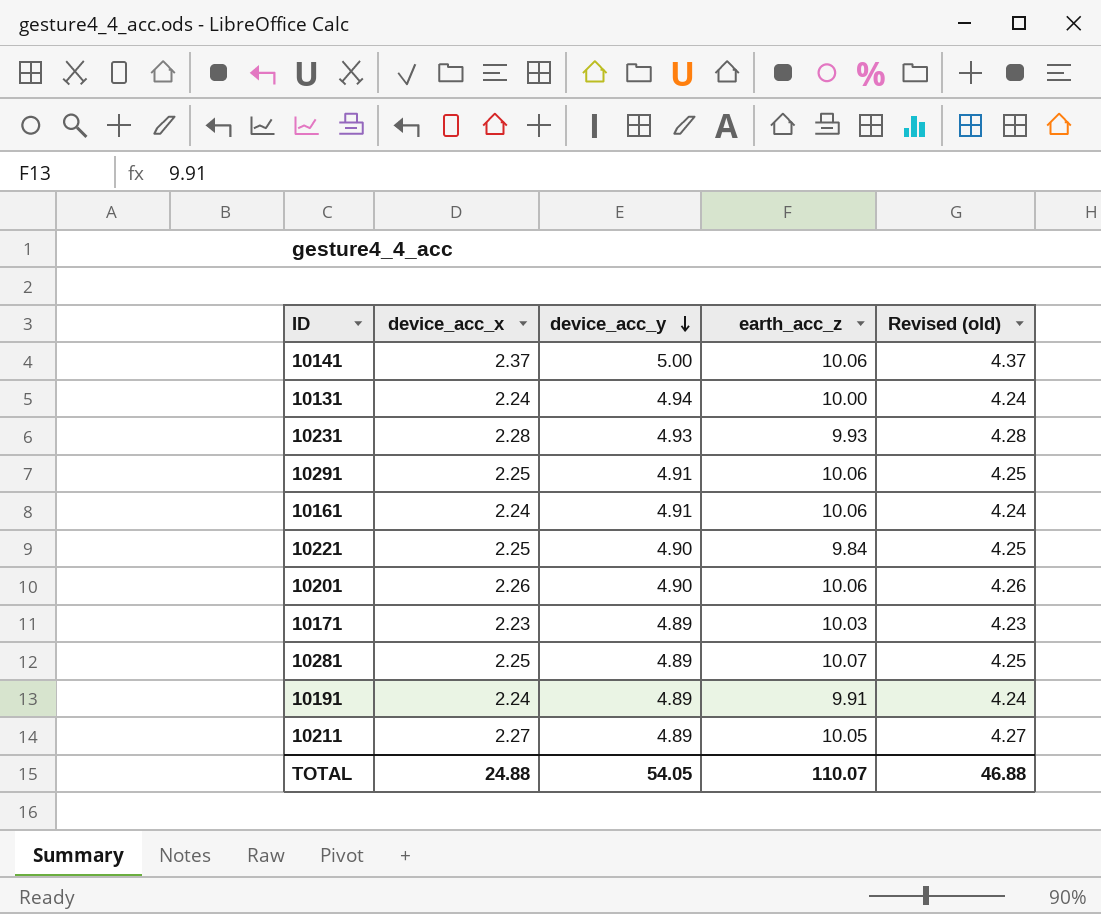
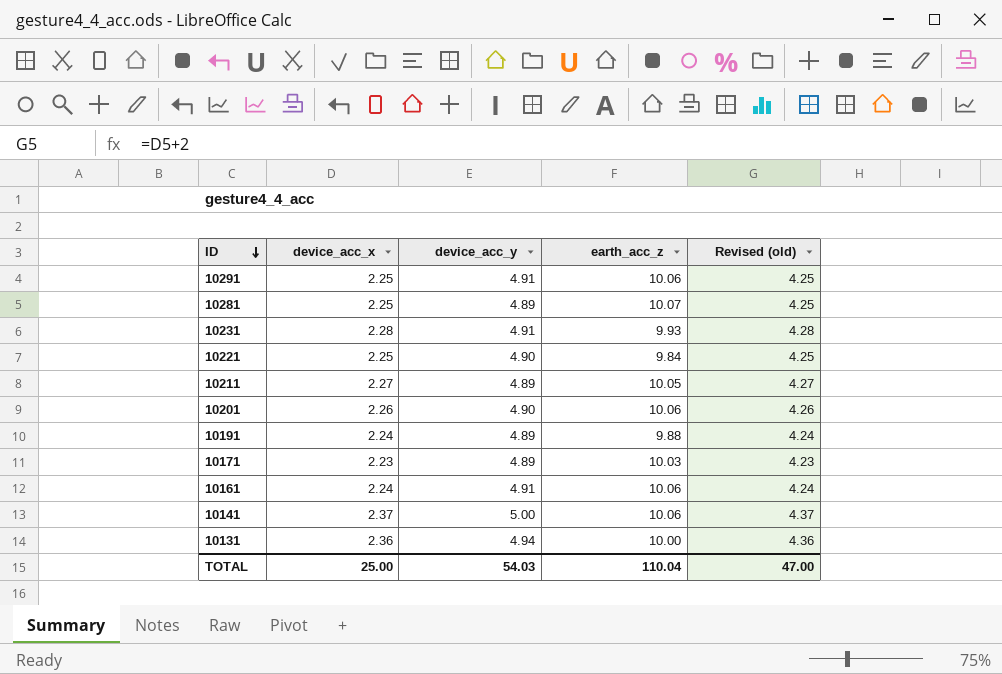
row order: device_acc_y descending -> ID descending
10231 | device_acc_y: 4.93 -> 4.91
10191 | earth_acc_z: 9.91 -> 9.88
10131 | device_acc_x: 2.24 -> 2.36
10131 | Revised (old): 4.24 -> 4.36
TOTAL | device_acc_x: 24.88 -> 25.00
TOTAL | device_acc_y: 54.05 -> 54.03
TOTAL | earth_acc_z: 110.07 -> 110.04
TOTAL | Revised (old): 46.88 -> 47.00

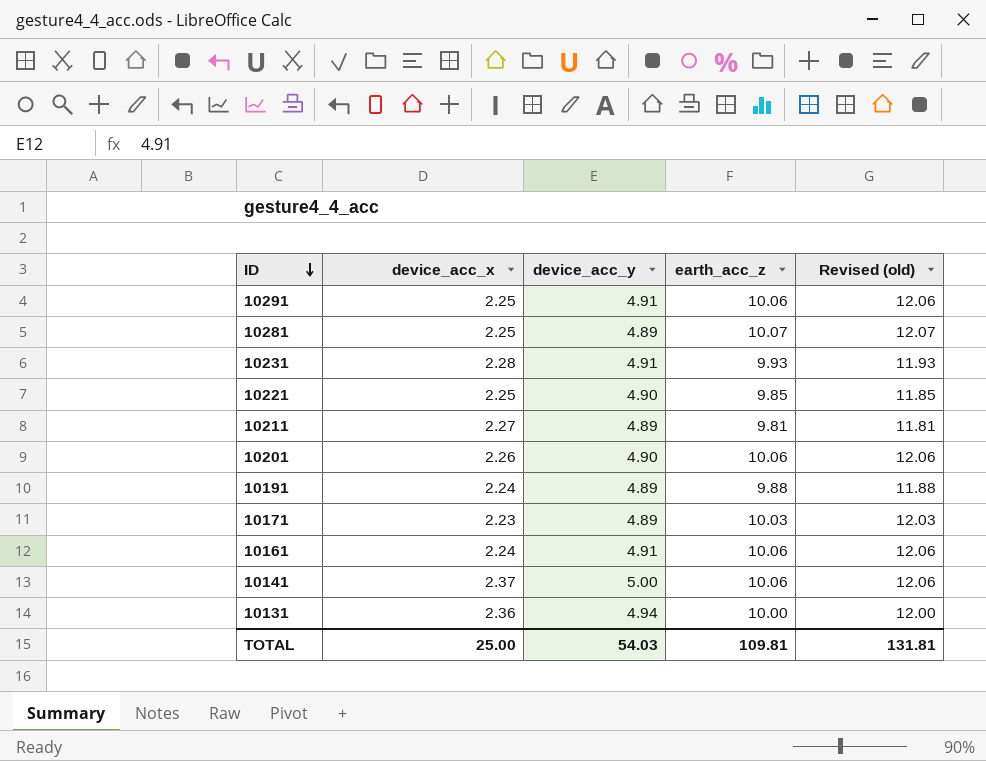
column Revised (old) | formula: [device_acc_x] + 2 -> [earth_acc_z] + 2
10221 | earth_acc_z: 9.84 -> 9.85
10211 | earth_acc_z: 10.05 -> 9.81
TOTAL | earth_acc_z: 110.04 -> 109.81
TOTAL | Revised (old): 47.00 -> 131.81

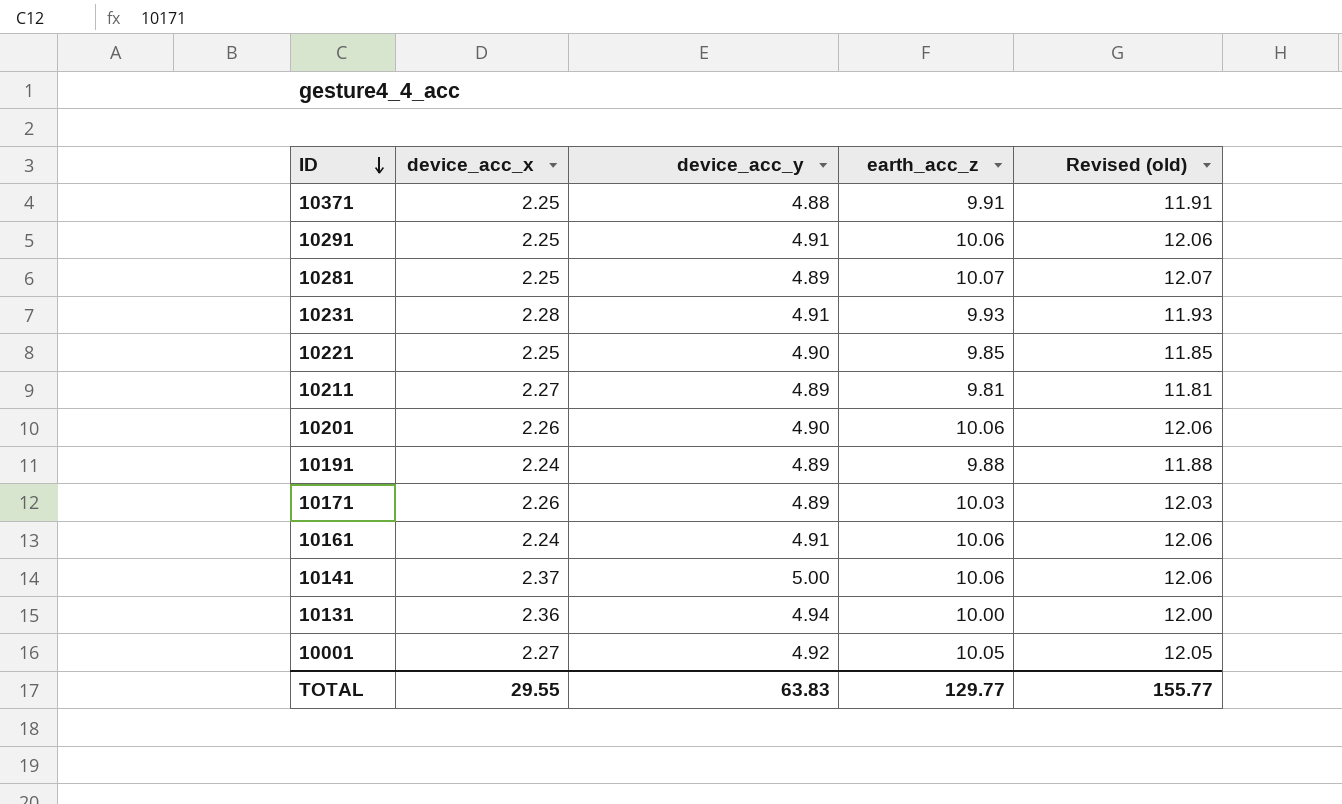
row 10371: none -> 2.25 | 4.88 | 9.91 | 11.91
10171 | device_acc_x: 2.23 -> 2.26
row 10001: none -> 2.27 | 4.92 | 10.05 | 12.05
TOTAL | device_acc_x: 25.00 -> 29.55
TOTAL | device_acc_y: 54.03 -> 63.83
TOTAL | earth_acc_z: 109.81 -> 129.77
TOTAL | Revised (old): 131.81 -> 155.77

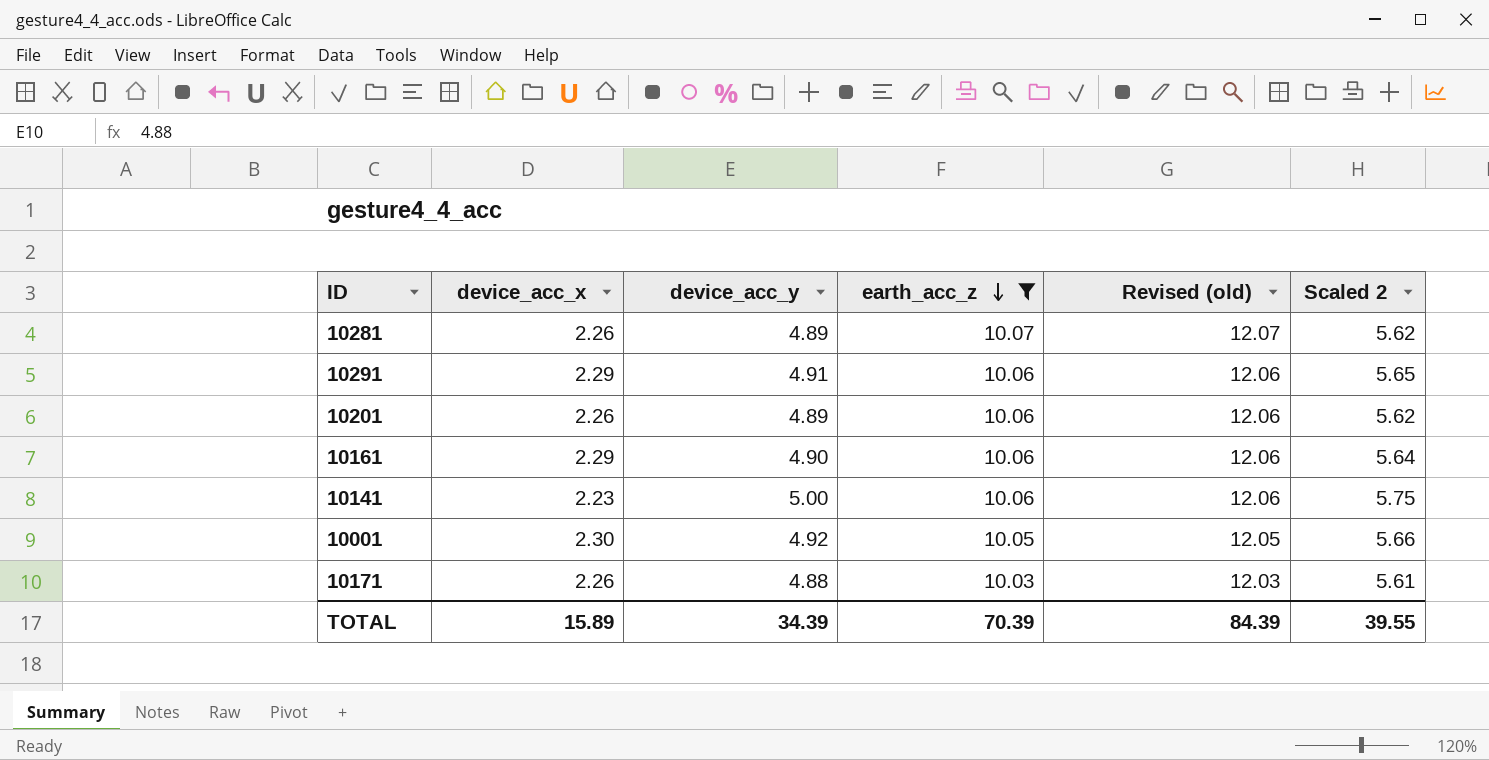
filter: none -> earth_acc_z >= 10.03
row order: ID descending -> earth_acc_z descending
column Scaled 2 | formula: none -> [device_acc_y] * 1.15
10281 | device_acc_x: 2.25 -> 2.26
10291 | device_acc_x: 2.25 -> 2.29
10201 | device_acc_y: 4.90 -> 4.89
10161 | device_acc_x: 2.24 -> 2.29
10161 | device_acc_y: 4.91 -> 4.90
10141 | device_acc_x: 2.37 -> 2.23
10001 | device_acc_x: 2.27 -> 2.30
10171 | device_acc_y: 4.89 -> 4.88
TOTAL | device_acc_x: 29.55 -> 15.89
TOTAL | device_acc_y: 63.83 -> 34.39
TOTAL | earth_acc_z: 129.77 -> 70.39
TOTAL | Revised (old): 155.77 -> 84.39

